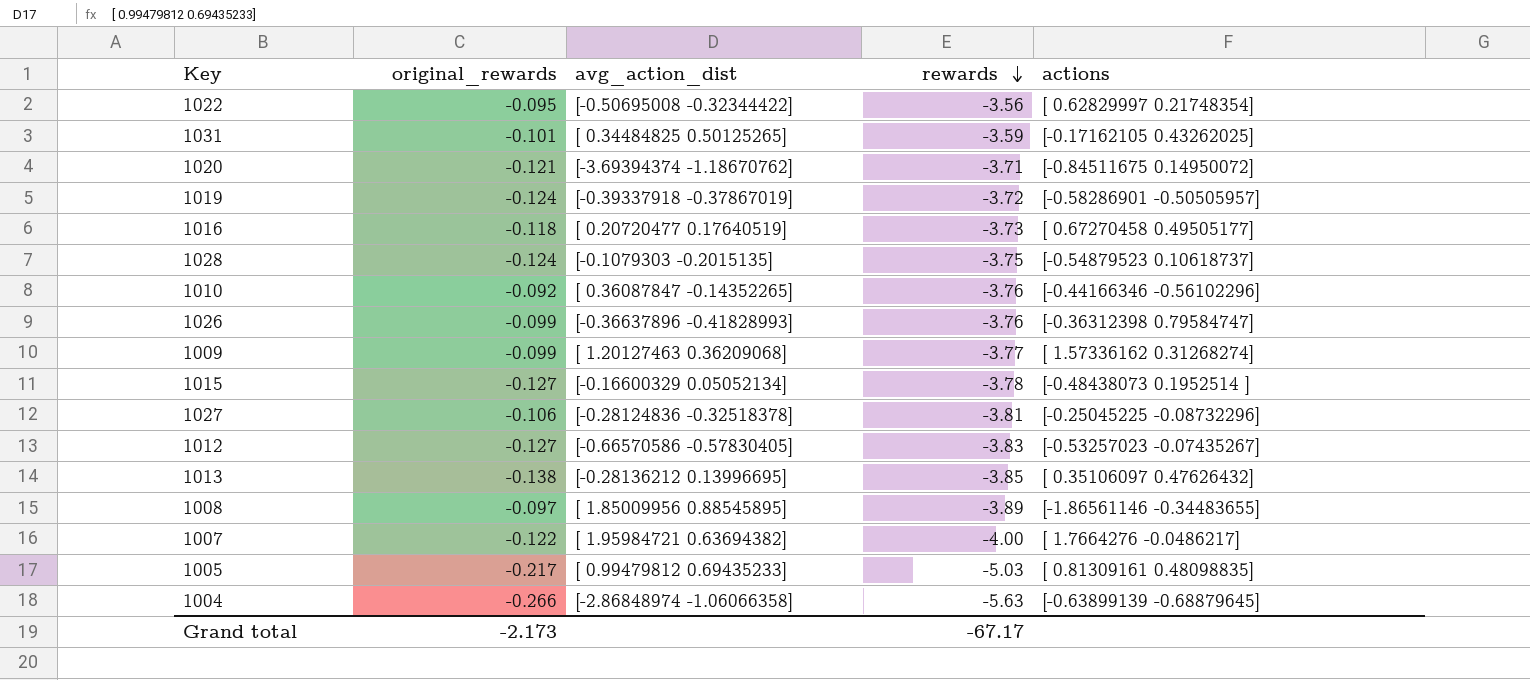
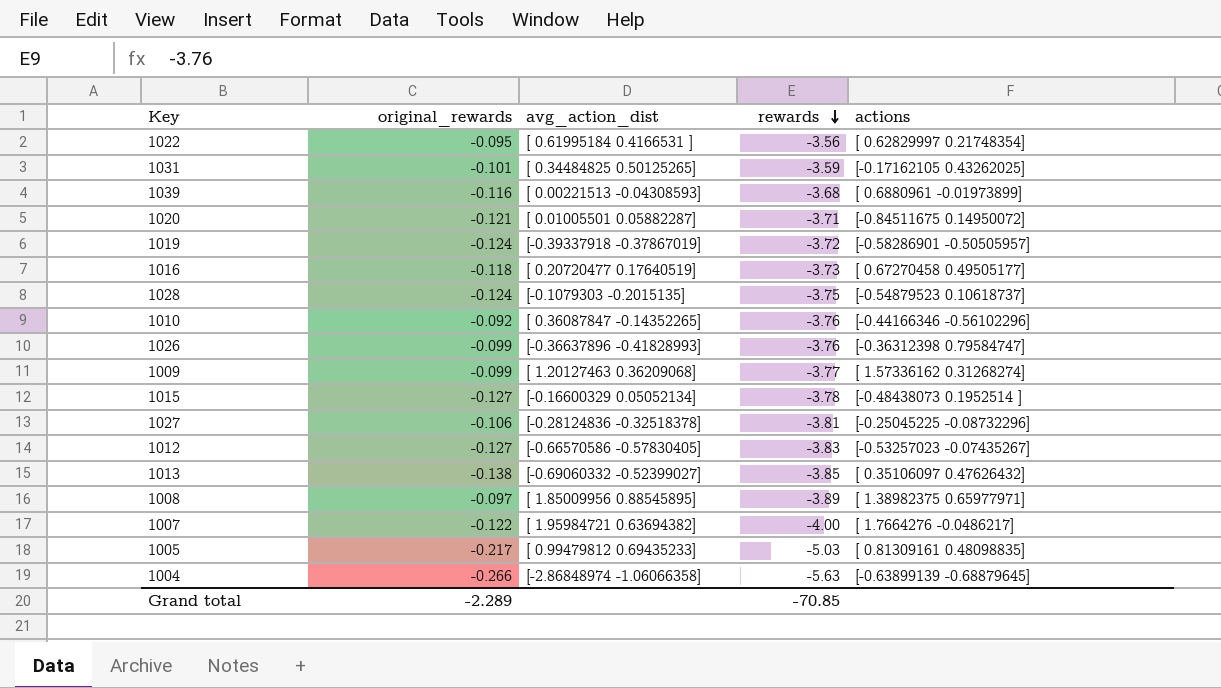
1022 | avg_action_dist: [-0.50695008 -0.32344422] -> [ 0.61995184 0.4166531 ]
row 1039: none -> -0.116 | [ 0.00221513 -0.04308593] | -3.68 | [ 0.6880961 -0.01973899]
1020 | avg_action_dist: [-3.69394374 -1.18670762] -> [ 0.01005501 0.05882287]
1013 | avg_action_dist: [-0.28136212 0.13996695] -> [-0.69060332 -0.52399027]
1008 | actions: [-1.86561146 -0.34483655] -> [ 1.38982375 0.65977971]
Grand total | original_rewards: -2.173 -> -2.289
Grand total | rewards: -67.17 -> -70.85

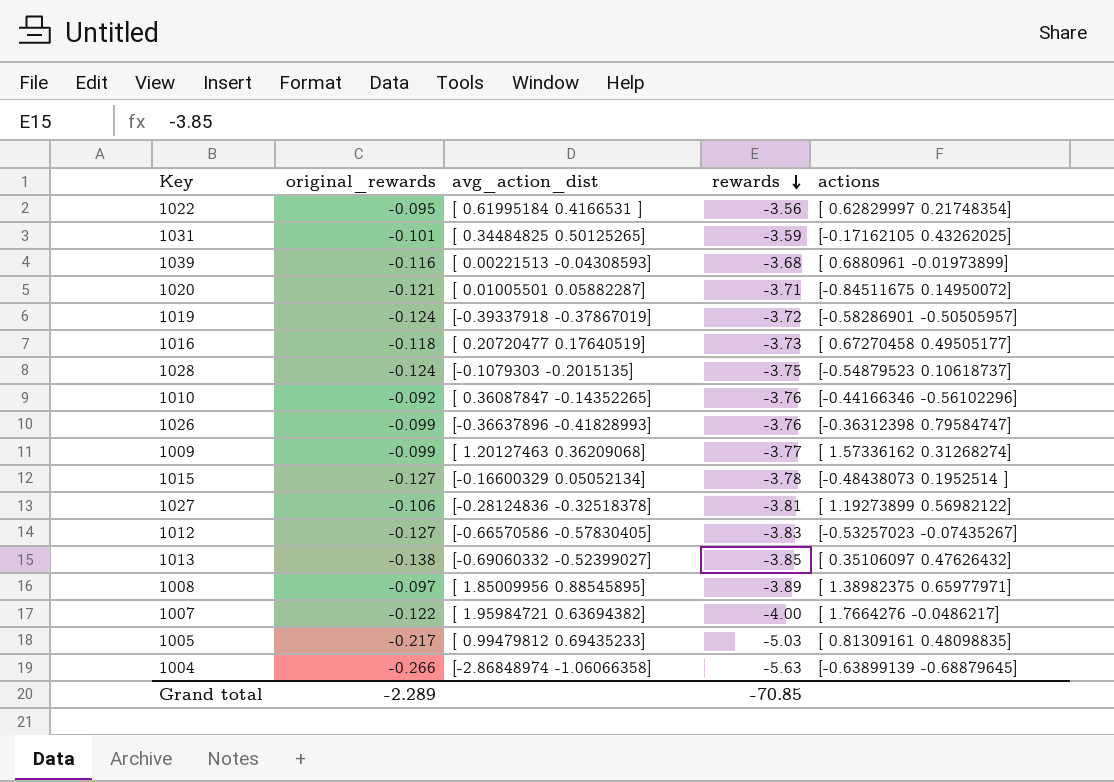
1027 | actions: [-0.25045225 -0.08732296] -> [ 1.19273899 0.56982122]

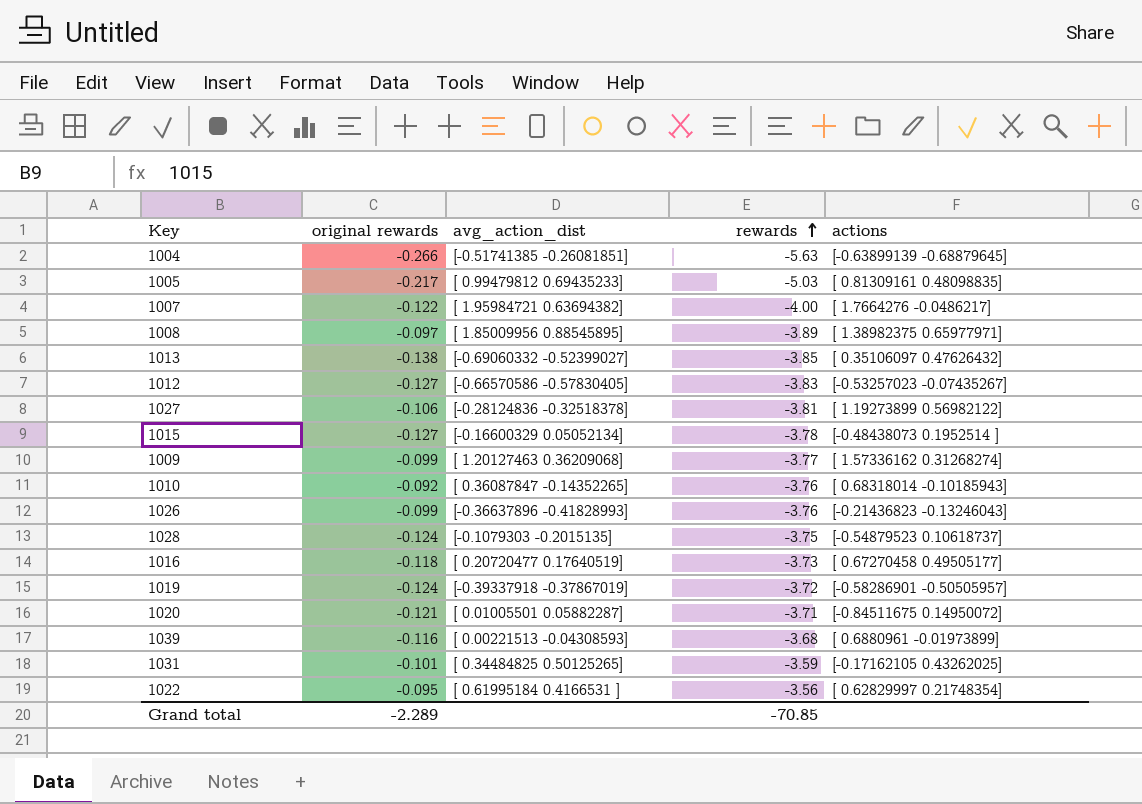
row order: rewards descending -> rewards ascending
column name: original_rewards -> original rewards
1004 | avg_action_dist: [-2.86848974 -1.06066358] -> [-0.51741385 -0.26081851]
1010 | actions: [-0.44166346 -0.56102296] -> [ 0.68318014 -0.10185943]
1026 | actions: [-0.36312398 0.79584747] -> [-0.21436823 -0.13246043]

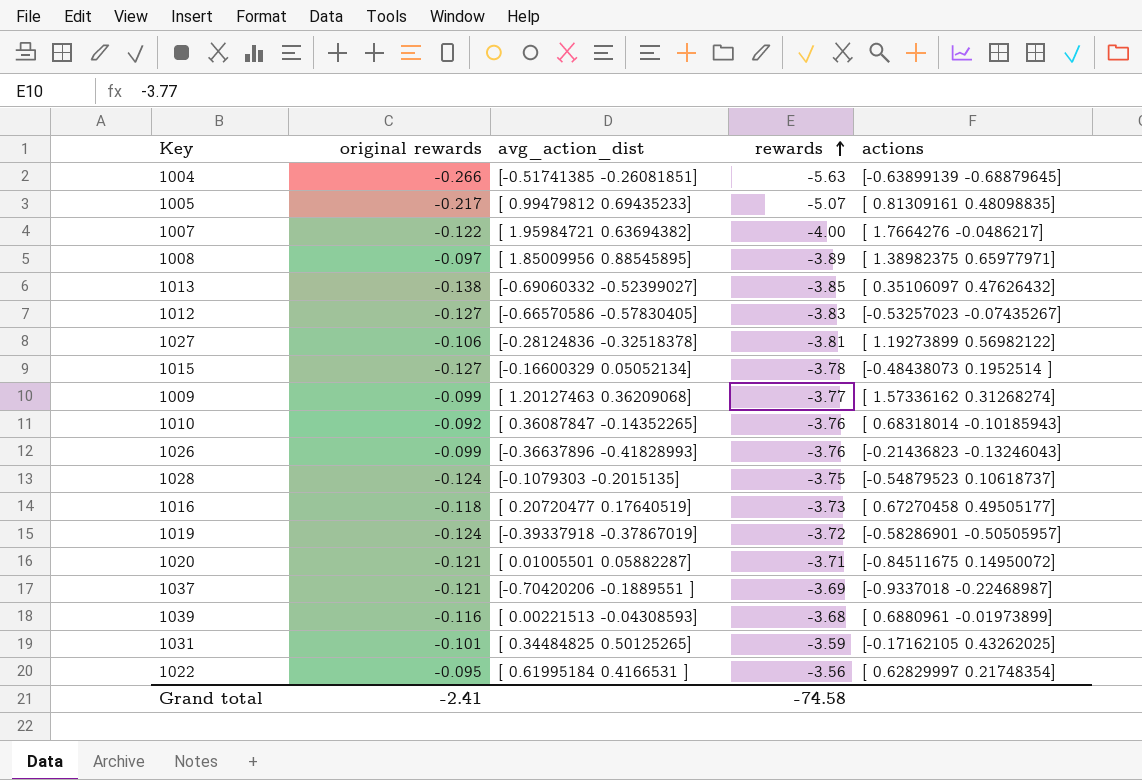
1005 | rewards: -5.03 -> -5.07
row 1037: none -> -0.121 | [-0.70420206 -0.1889551 ] | -3.69 | [-0.9337018 -0.22468987]
Grand total | original rewards: -2.289 -> -2.41
Grand total | rewards: -70.85 -> -74.58

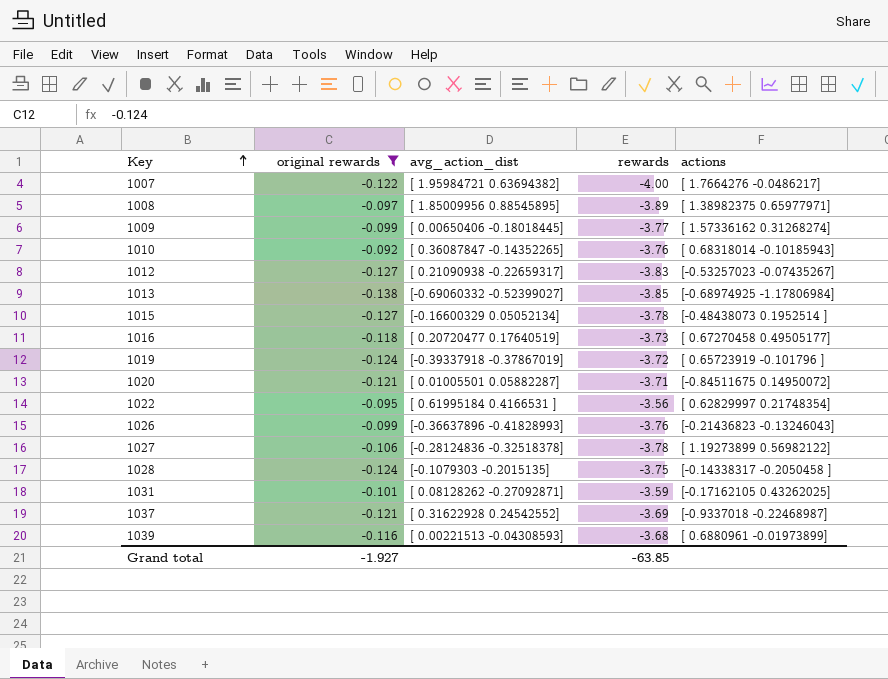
filter: none -> original rewards >= -0.138
row order: rewards ascending -> Key ascending
1009 | avg_action_dist: [ 1.20127463 0.36209068] -> [ 0.00650406 -0.18018445]
1012 | avg_action_dist: [-0.66570586 -0.57830405] -> [ 0.21090938 -0.22659317]
1013 | actions: [ 0.35106097 0.47626432] -> [-0.68974925 -1.17806984]
1019 | actions: [-0.58286901 -0.50505957] -> [ 0.65723919 -0.101796 ]
1027 | rewards: -3.81 -> -3.78
1028 | actions: [-0.54879523 0.10618737] -> [-0.14338317 -0.2050458 ]
1031 | avg_action_dist: [ 0.34484825 0.50125265] -> [ 0.08128262 -0.27092871]
1037 | avg_action_dist: [-0.70420206 -0.1889551 ] -> [ 0.31622928 0.24542552]
Grand total | original rewards: -2.41 -> -1.927
Grand total | rewards: -74.58 -> -63.85

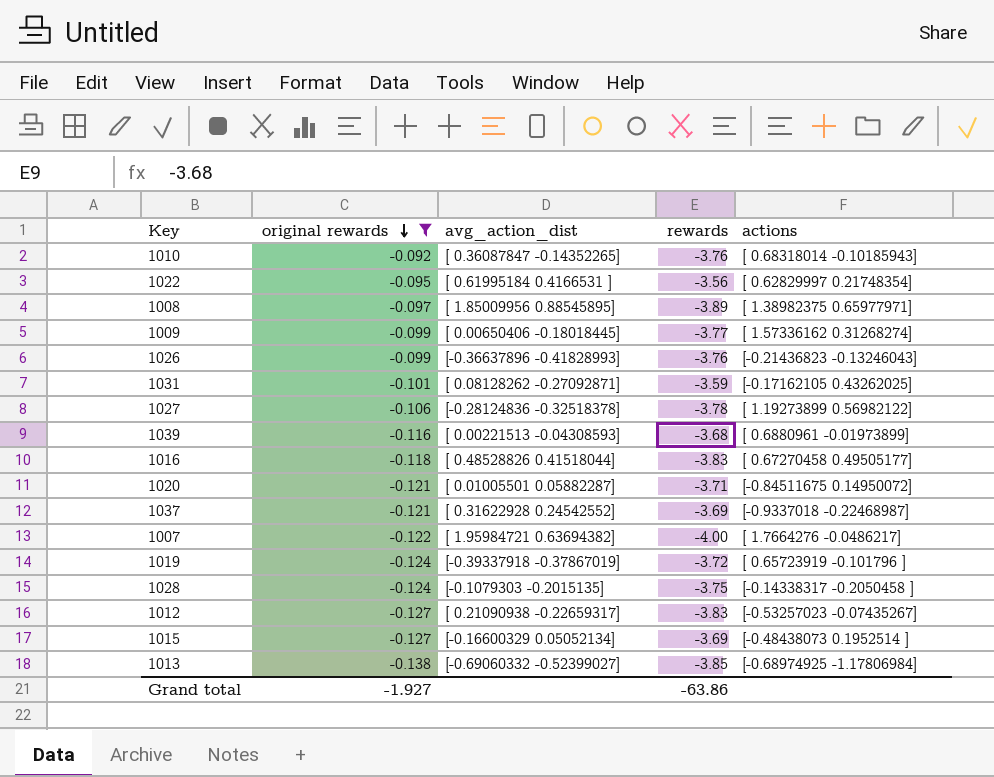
row order: Key ascending -> original rewards descending
1016 | avg_action_dist: [ 0.20720477 0.17640519] -> [ 0.48528826 0.41518044]
1016 | rewards: -3.73 -> -3.83
1015 | rewards: -3.78 -> -3.69
Grand total | rewards: -63.85 -> -63.86

